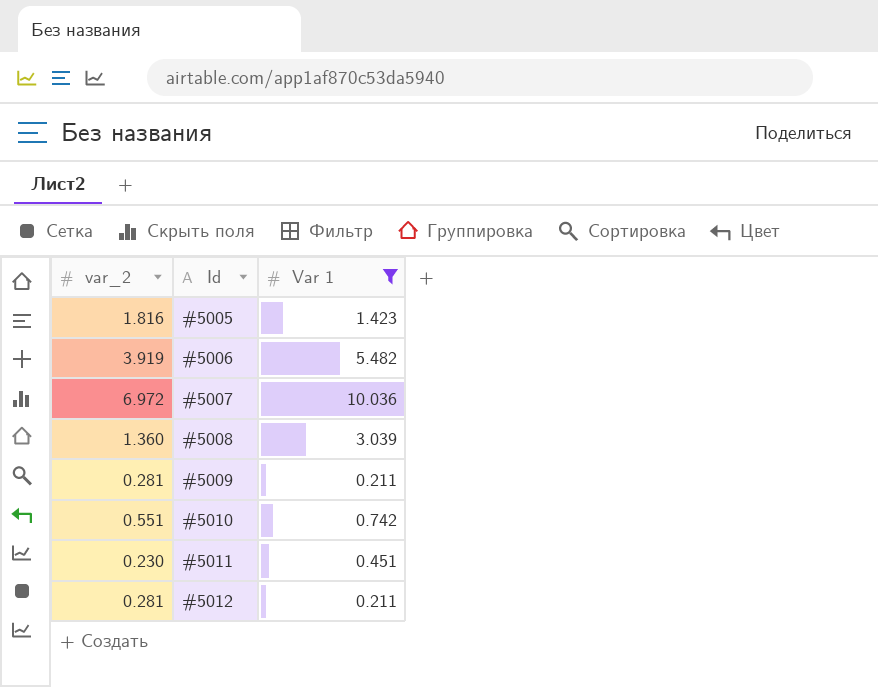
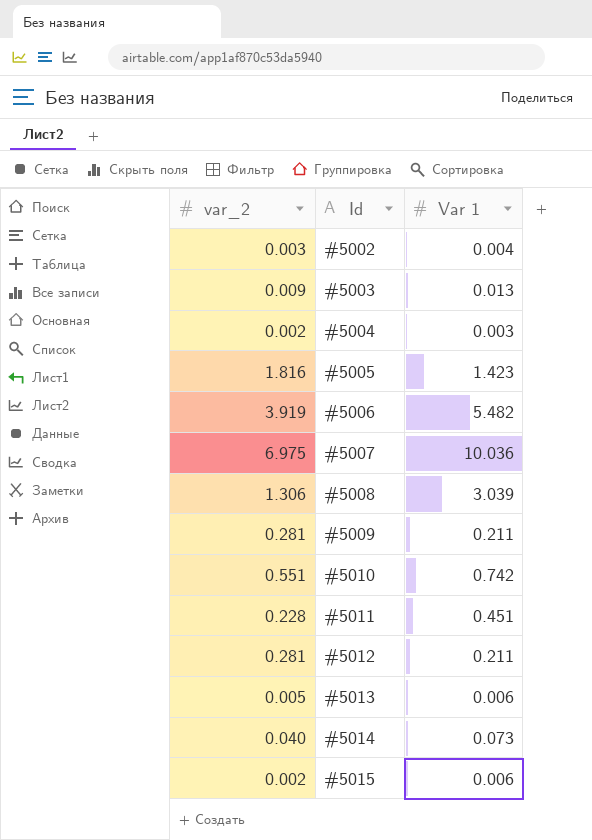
filter: Var 1 >= 0.211 -> none
#5007 | var_2: 6.972 -> 6.975
#5008 | var_2: 1.360 -> 1.306
#5011 | var_2: 0.230 -> 0.228

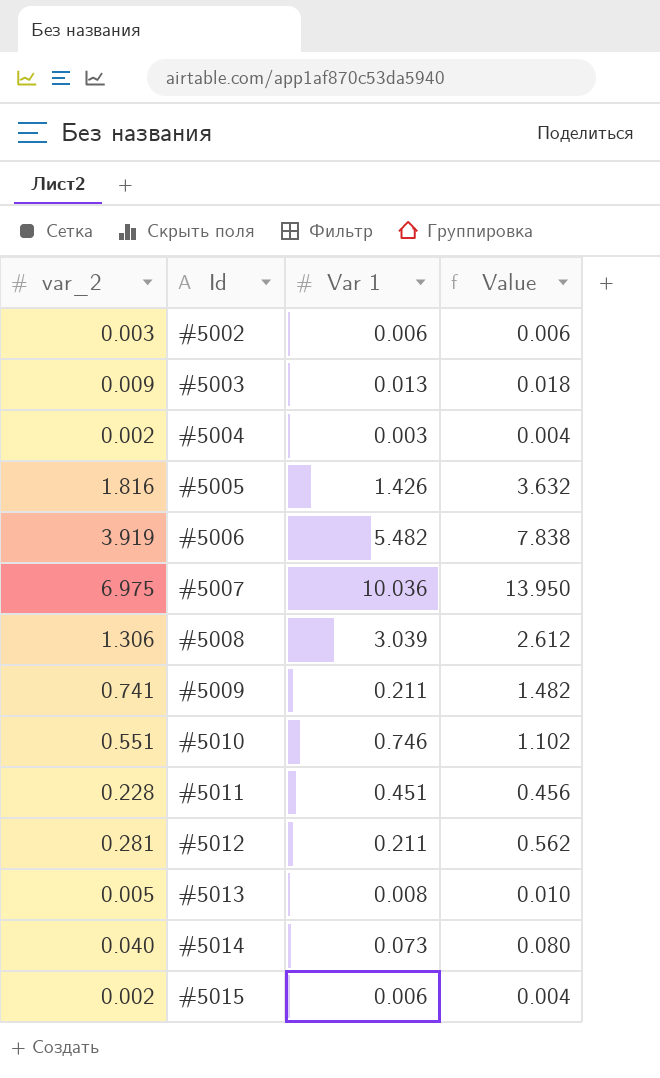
column Value | formula: none -> [var_2] * 2
#5002 | Var 1: 0.004 -> 0.006
#5005 | Var 1: 1.423 -> 1.426
#5009 | var_2: 0.281 -> 0.741
#5010 | Var 1: 0.742 -> 0.746
#5013 | Var 1: 0.006 -> 0.008

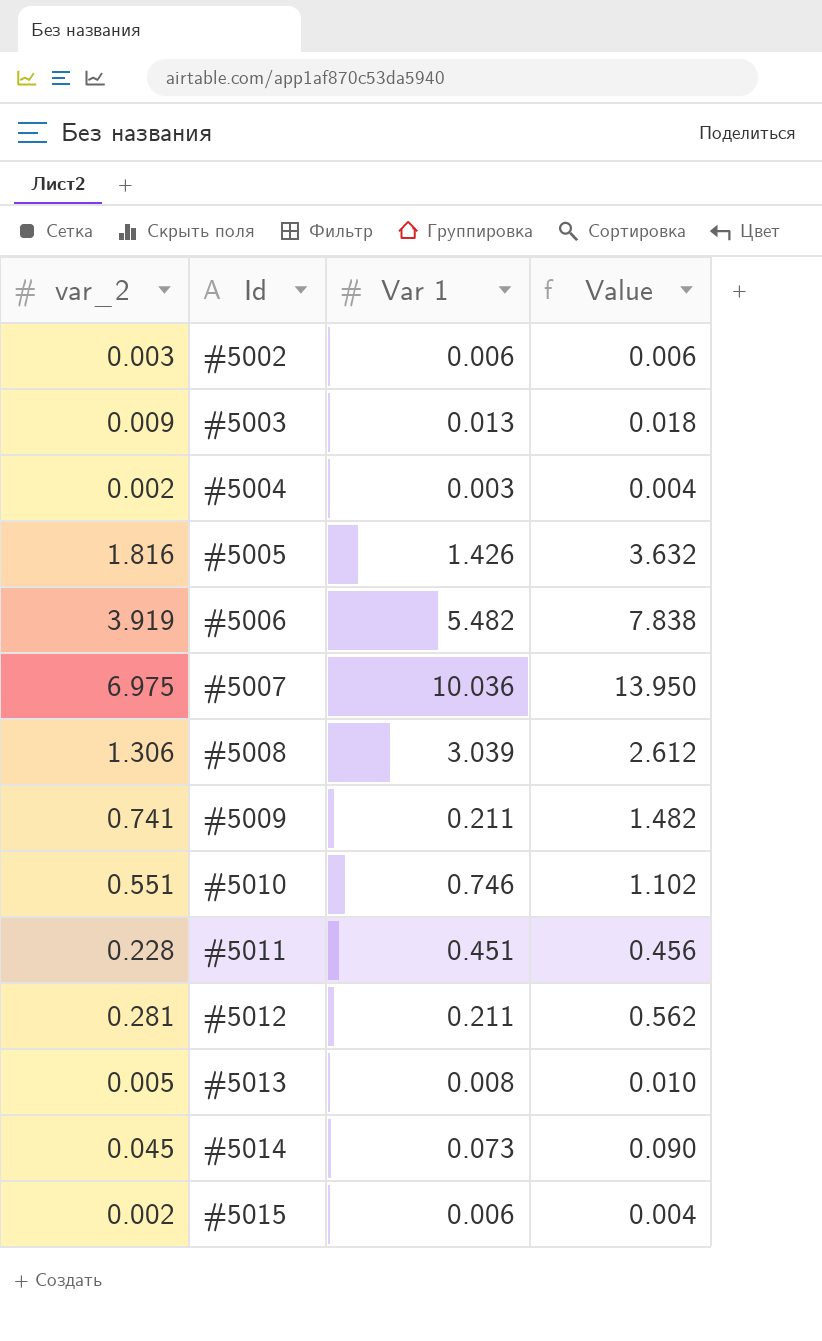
#5014 | var_2: 0.040 -> 0.045
#5014 | Value: 0.080 -> 0.090

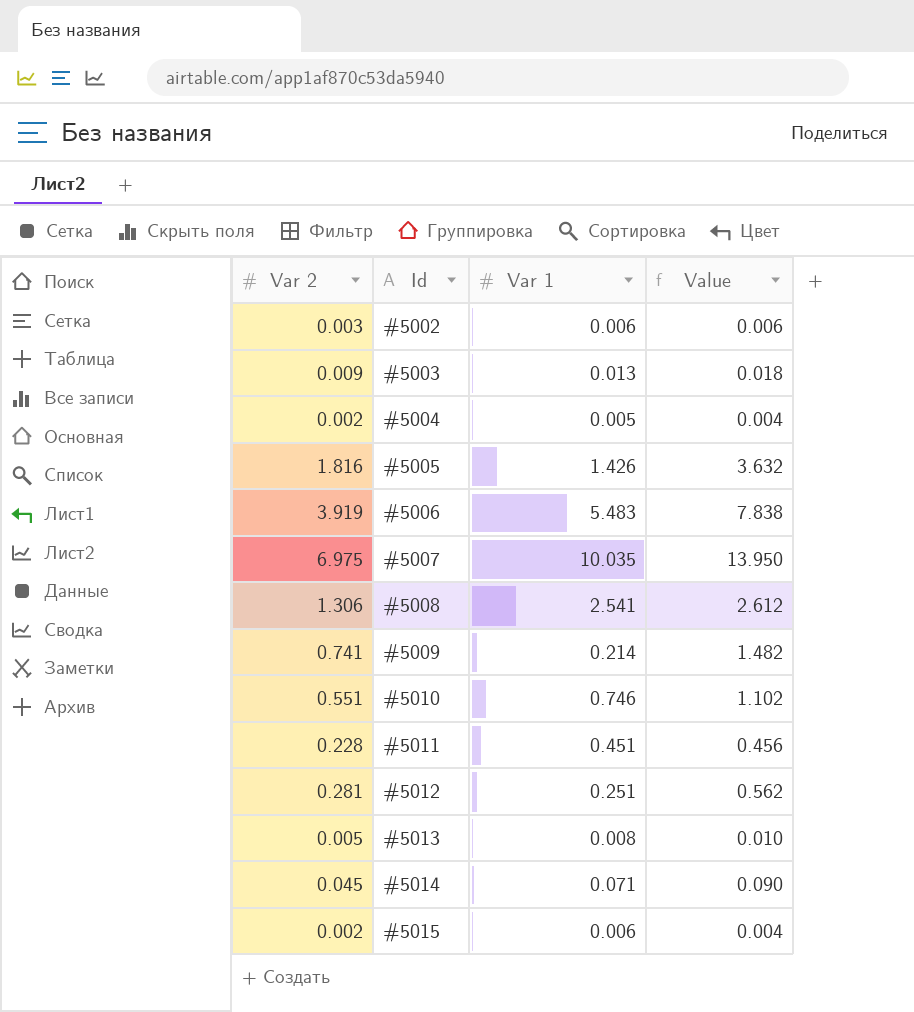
column name: var_2 -> Var 2
#5004 | Var 1: 0.003 -> 0.005
#5006 | Var 1: 5.482 -> 5.483
#5007 | Var 1: 10.036 -> 10.035
#5008 | Var 1: 3.039 -> 2.541
#5009 | Var 1: 0.211 -> 0.214
#5012 | Var 1: 0.211 -> 0.251
#5014 | Var 1: 0.073 -> 0.071

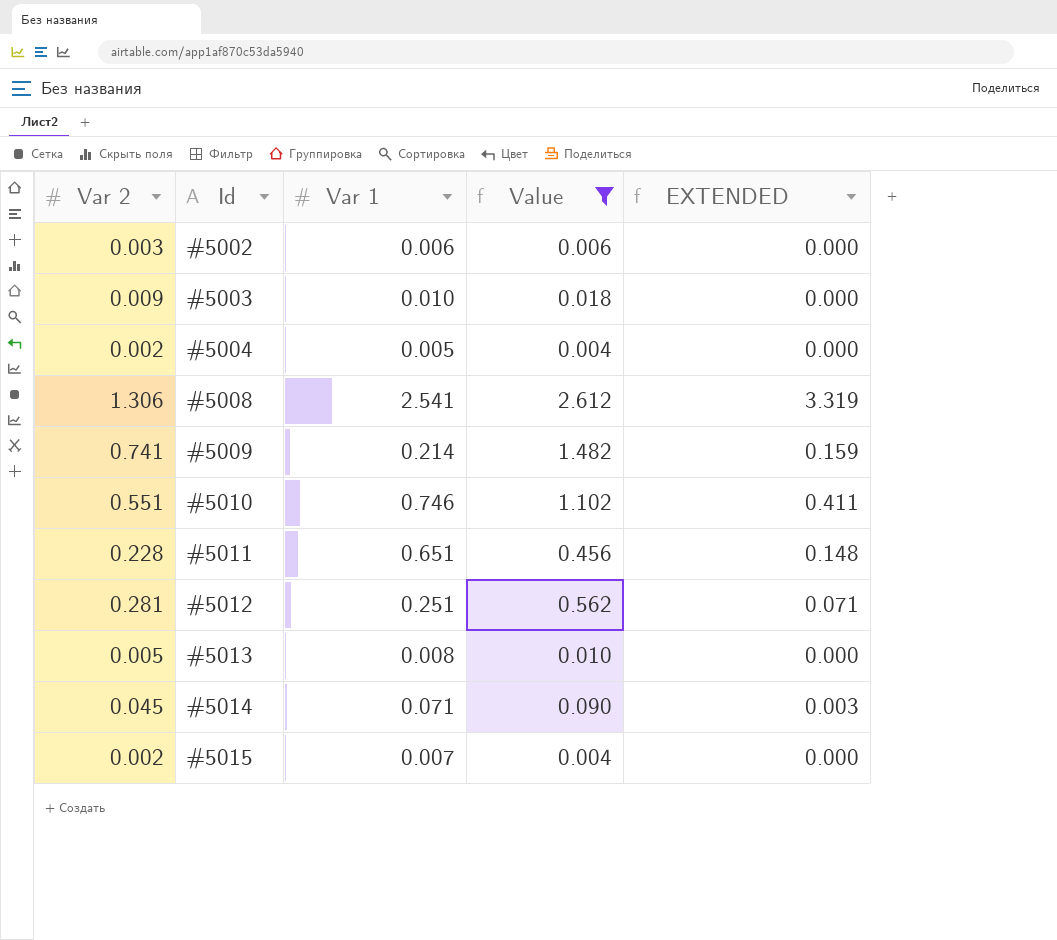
filter: none -> Value <= 2.612
column EXTENDED | formula: none -> [Var 2] * [Var 1]
#5003 | Var 1: 0.013 -> 0.010
#5011 | Var 1: 0.451 -> 0.651
#5015 | Var 1: 0.006 -> 0.007

